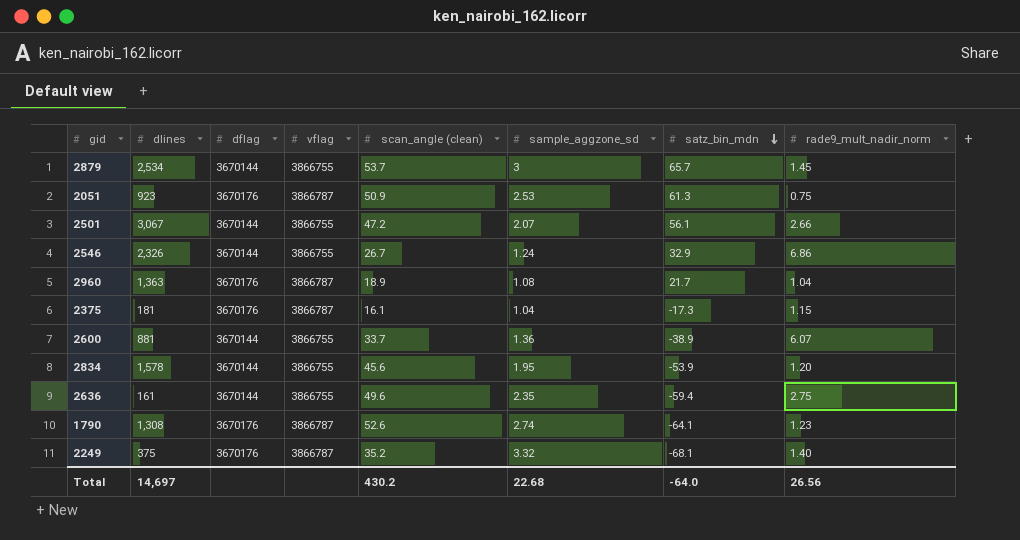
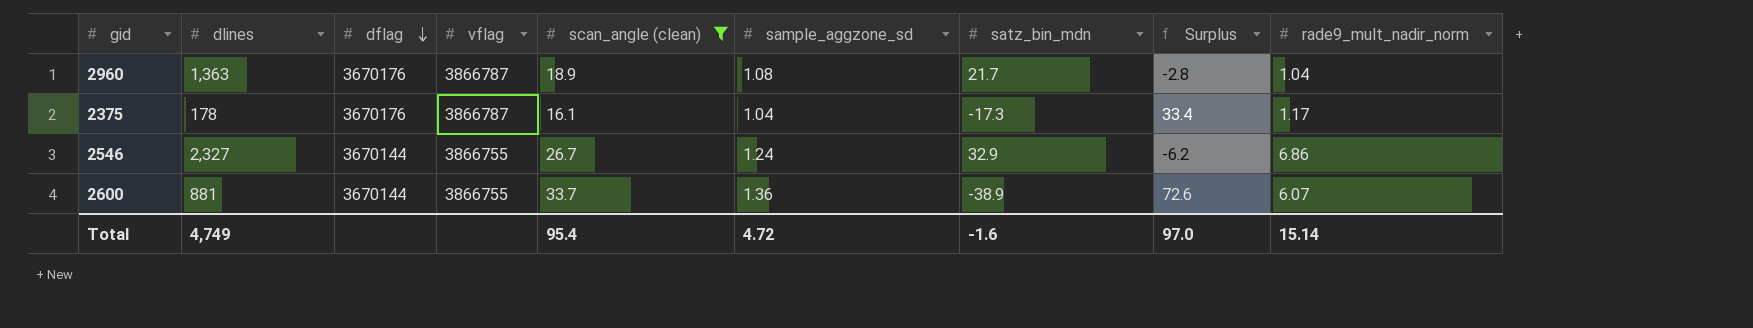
filter: none -> scan_angle (clean) <= 33.7
row order: satz_bin_mdn descending -> dflag descending
column Surplus | formula: none -> [scan_angle (clean)] - [satz_bin_mdn]
2375 | dlines: 181 -> 178
2375 | rade9_mult_nadir_norm: 1.15 -> 1.17
2546 | dlines: 2,326 -> 2,327
Total | dlines: 14,697 -> 4,749
Total | scan_angle (clean): 430.2 -> 95.4
Total | sample_aggzone_sd: 22.68 -> 4.72
Total | satz_bin_mdn: -64.0 -> -1.6
Total | rade9_mult_nadir_norm: 26.56 -> 15.14

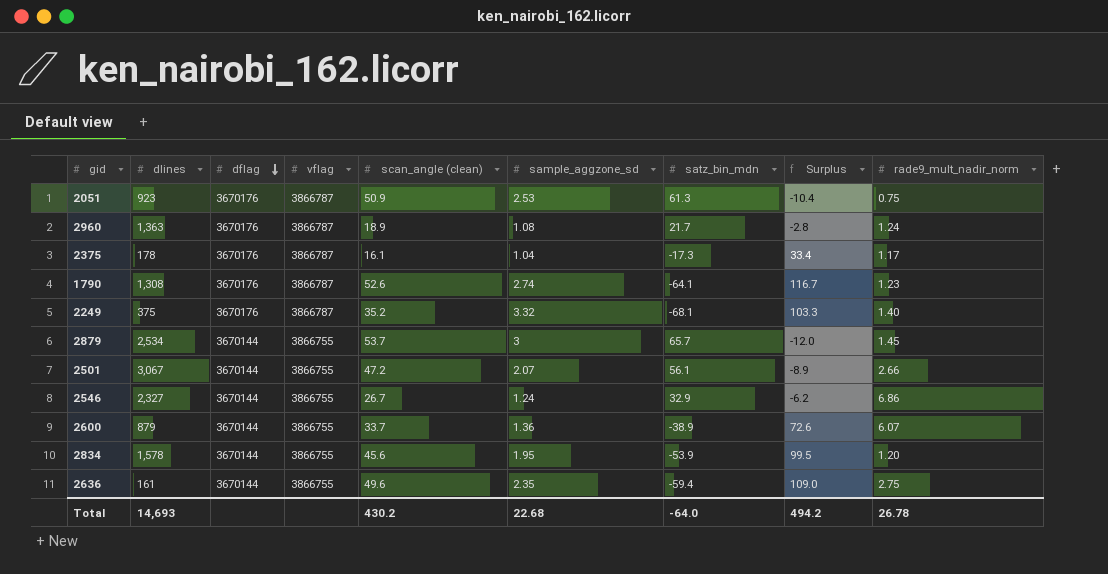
filter: scan_angle (clean) <= 33.7 -> none
2960 | rade9_mult_nadir_norm: 1.04 -> 1.24
2600 | dlines: 881 -> 879
Total | dlines: 4,749 -> 14,693
Total | scan_angle (clean): 95.4 -> 430.2
Total | sample_aggzone_sd: 4.72 -> 22.68
Total | satz_bin_mdn: -1.6 -> -64.0
Total | Surplus: 97.0 -> 494.2
Total | rade9_mult_nadir_norm: 15.14 -> 26.78

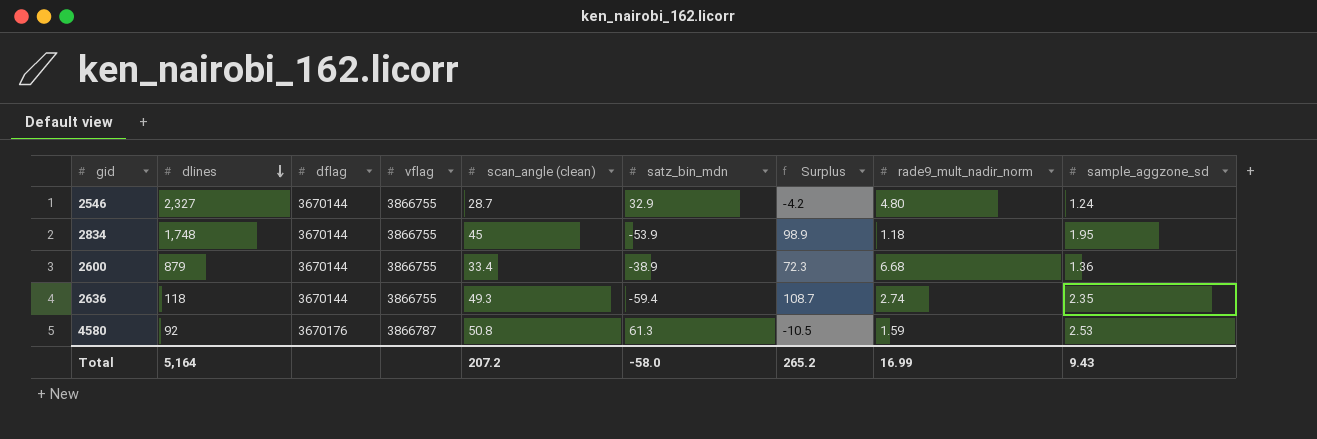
row order: dflag descending -> dlines descending
column sample_aggzone_sd | position: 6 -> 9
row 2051: 923 | 3670176 | 3866787 | 50.9 | 2.53 | 61.3 | -10.4 | 0.75 -> none
row 2960: 1,363 | 3670176 | 3866787 | 18.9 | 1.08 | 21.7 | -2.8 | 1.24 -> none
row 2375: 178 | 3670176 | 3866787 | 16.1 | 1.04 | -17.3 | 33.4 | 1.17 -> none
row 1790: 1,308 | 3670176 | 3866787 | 52.6 | 2.74 | -64.1 | 116.7 | 1.23 -> none
row 2249: 375 | 3670176 | 3866787 | 35.2 | 3.32 | -68.1 | 103.3 | 1.40 -> none
row 2879: 2,534 | 3670144 | 3866755 | 53.7 | 3 | 65.7 | -12.0 | 1.45 -> none
row 2501: 3,067 | 3670144 | 3866755 | 47.2 | 2.07 | 56.1 | -8.9 | 2.66 -> none
2546 | scan_angle (clean): 26.7 -> 28.7
2546 | Surplus: -6.2 -> -4.2
2546 | rade9_mult_nadir_norm: 6.86 -> 4.80
2834 | dlines: 1,578 -> 1,748
2834 | scan_angle (clean): 45.6 -> 45
2834 | Surplus: 99.5 -> 98.9
2834 | rade9_mult_nadir_norm: 1.20 -> 1.18
2600 | scan_angle (clean): 33.7 -> 33.4
2600 | Surplus: 72.6 -> 72.3
2600 | rade9_mult_nadir_norm: 6.07 -> 6.68
2636 | dlines: 161 -> 118
2636 | scan_angle (clean): 49.6 -> 49.3
2636 | Surplus: 109.0 -> 108.7
2636 | rade9_mult_nadir_norm: 2.75 -> 2.74
row 4580: none -> 92 | 3670176 | 3866787 | 50.8 | 61.3 | -10.5 | 1.59 | 2.53
Total | dlines: 14,693 -> 5,164
Total | scan_angle (clean): 430.2 -> 207.2
Total | satz_bin_mdn: -64.0 -> -58.0
Total | Surplus: 494.2 -> 265.2
Total | rade9_mult_nadir_norm: 26.78 -> 16.99
Total | sample_aggzone_sd: 22.68 -> 9.43

